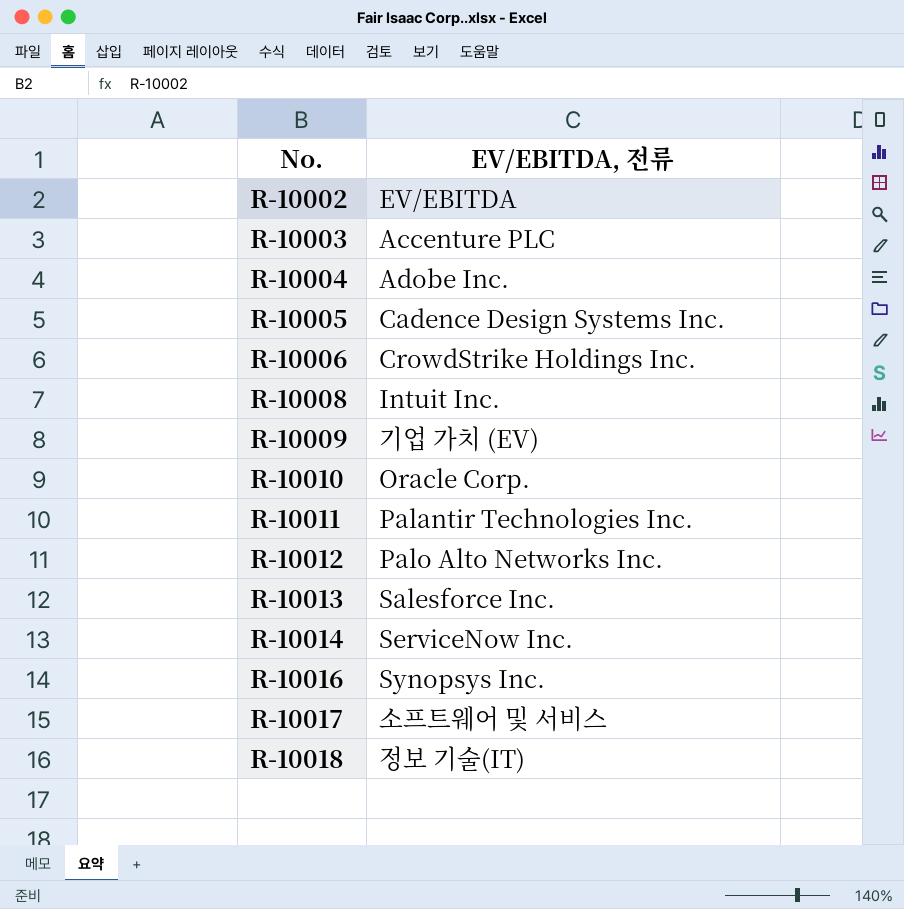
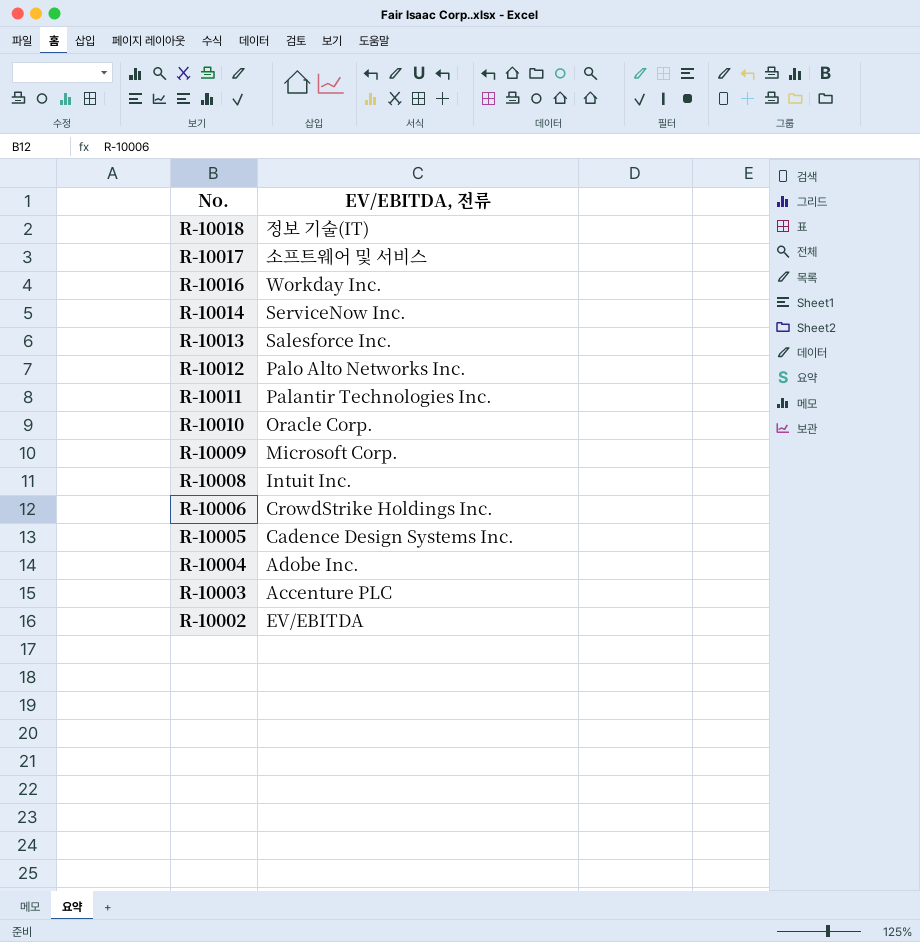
row order: No. ascending -> No. descending
R-10016 | EV/EBITDA, 전류: Synopsys Inc. -> Workday Inc.
R-10009 | EV/EBITDA, 전류: 기업 가치 (EV) -> Microsoft Corp.

